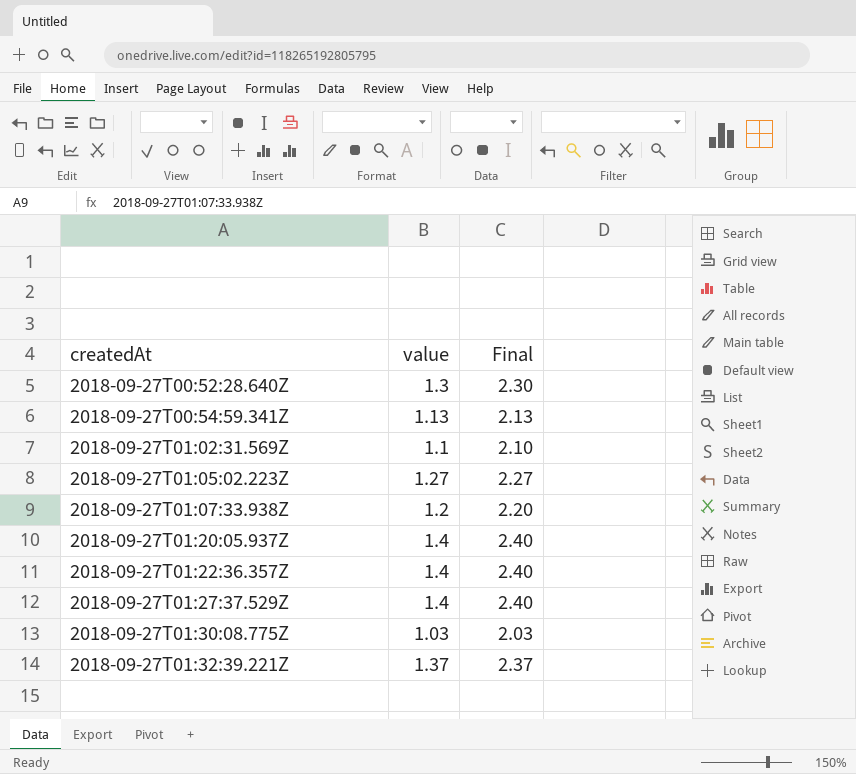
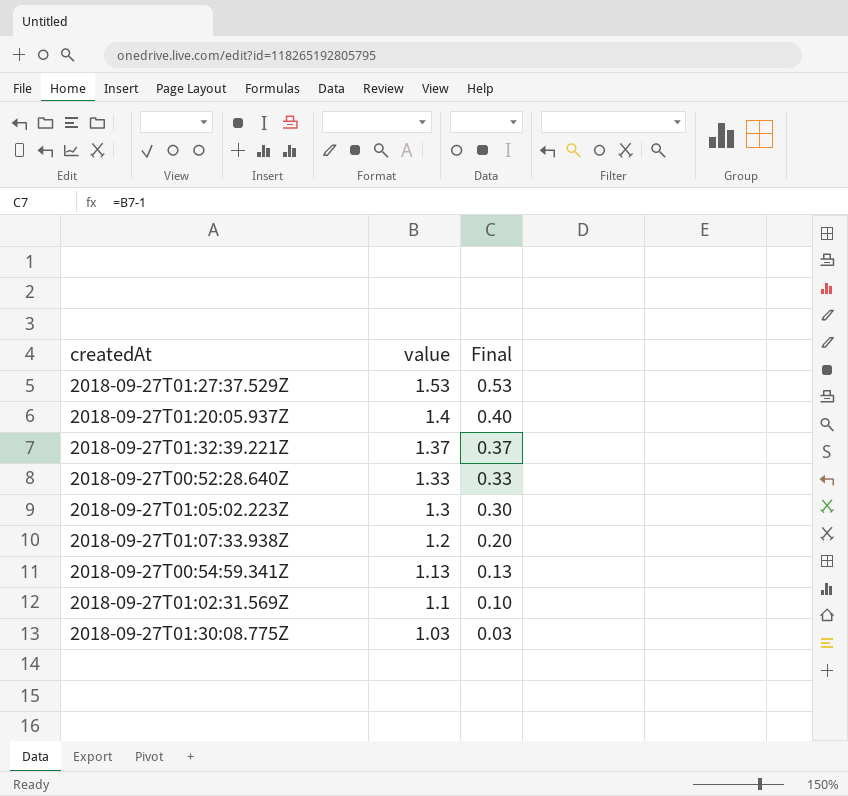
row order: createdAt ascending -> value descending
column Final | formula: [value] + 1 -> [value] - 1
row 2018-09-27T01:22:36.357Z: 1.4 | 2.40 -> none
2018-09-27T01:27:37.529Z | value: 1.4 -> 1.53
2018-09-27T00:52:28.640Z | value: 1.3 -> 1.33
2018-09-27T01:05:02.223Z | value: 1.27 -> 1.3

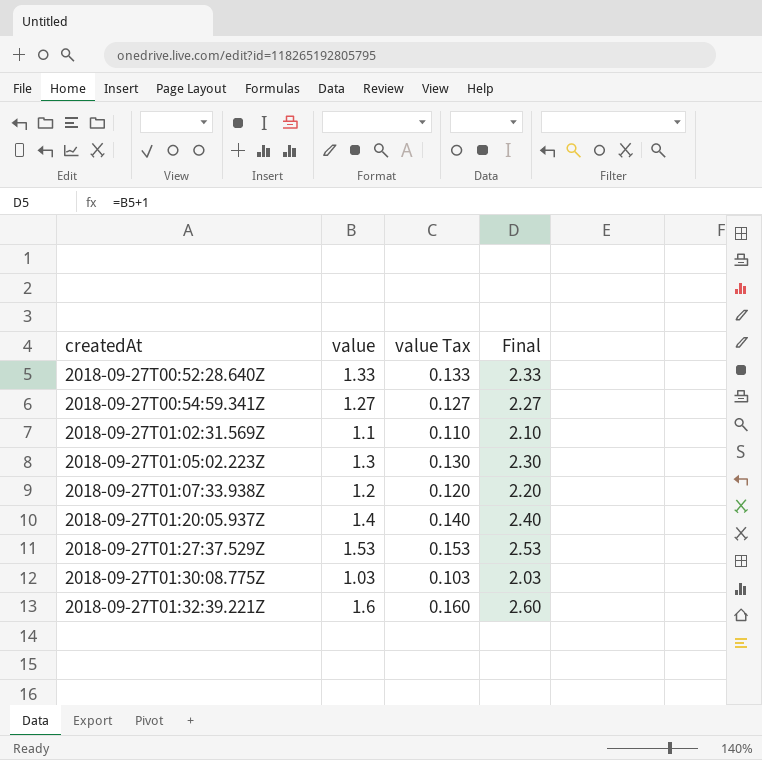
row order: value descending -> createdAt ascending
column value Tax | formula: none -> [value] * 0.1
column Final | formula: [value] - 1 -> [value] + 1
2018-09-27T00:54:59.341Z | value: 1.13 -> 1.27
2018-09-27T01:32:39.221Z | value: 1.37 -> 1.6

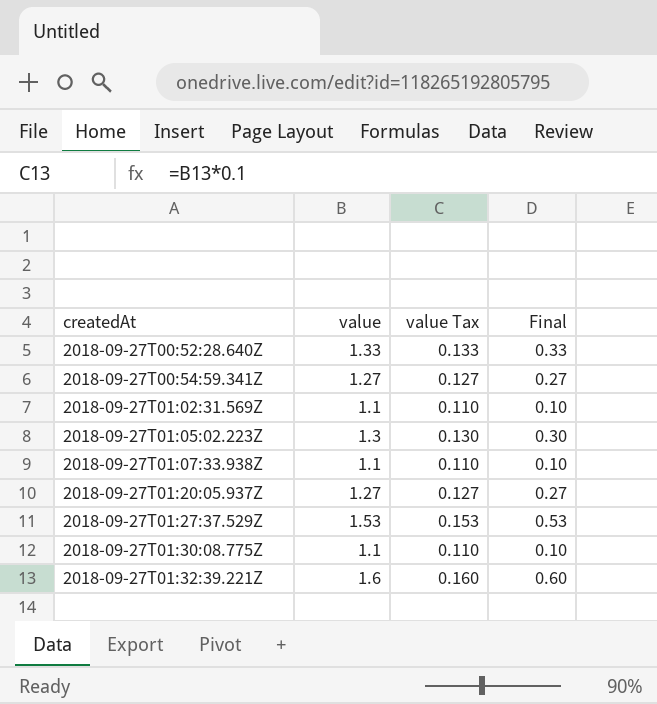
column Final | formula: [value] + 1 -> [value] - 1
2018-09-27T01:07:33.938Z | value: 1.2 -> 1.1
2018-09-27T01:07:33.938Z | value Tax: 0.120 -> 0.110
2018-09-27T01:20:05.937Z | value: 1.4 -> 1.27
2018-09-27T01:20:05.937Z | value Tax: 0.140 -> 0.127
2018-09-27T01:30:08.775Z | value: 1.03 -> 1.1
2018-09-27T01:30:08.775Z | value Tax: 0.103 -> 0.110

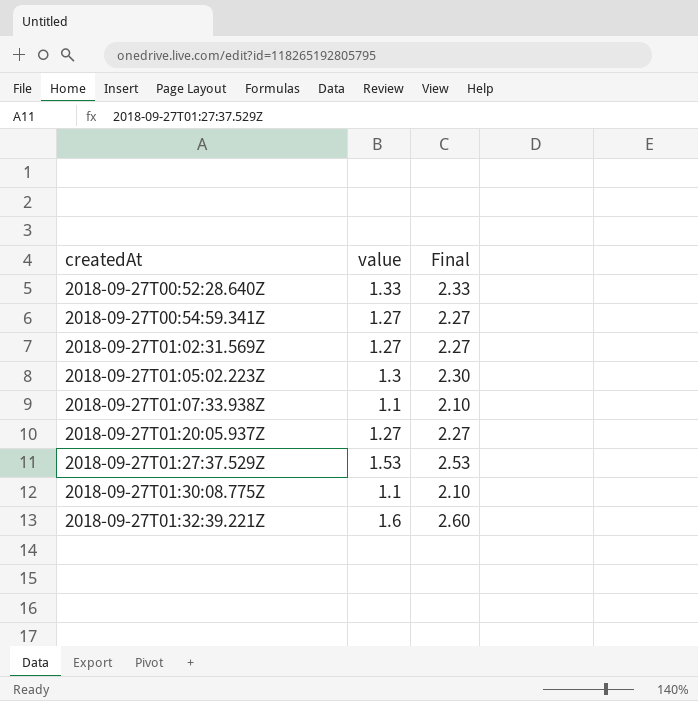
column value Tax | formula: [value] * 0.1 -> none
column Final | formula: [value] - 1 -> [value] + 1
2018-09-27T01:02:31.569Z | value: 1.1 -> 1.27

